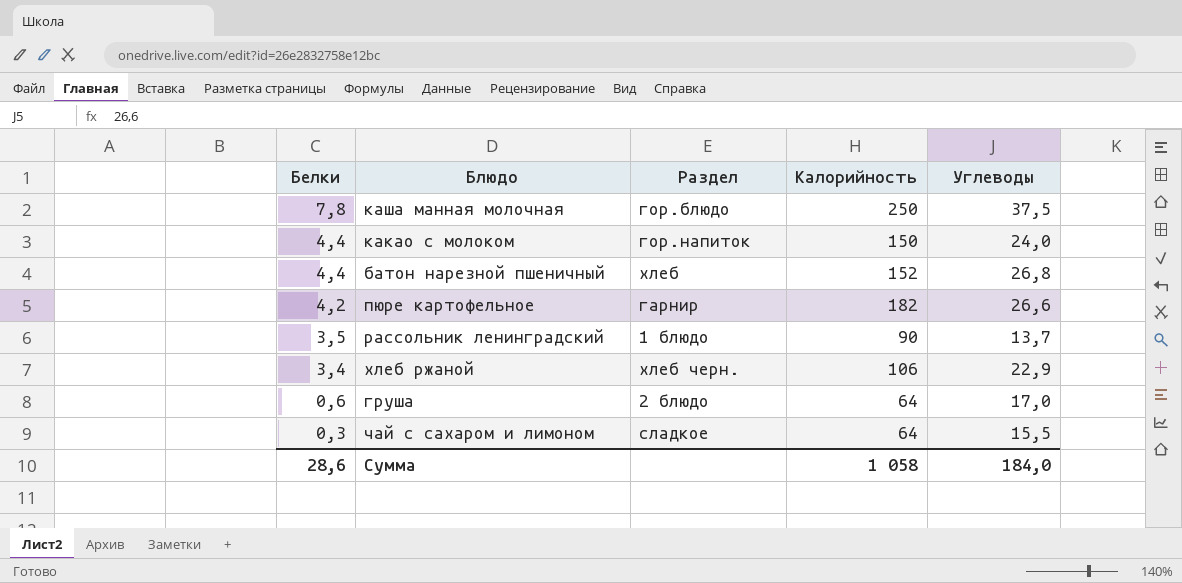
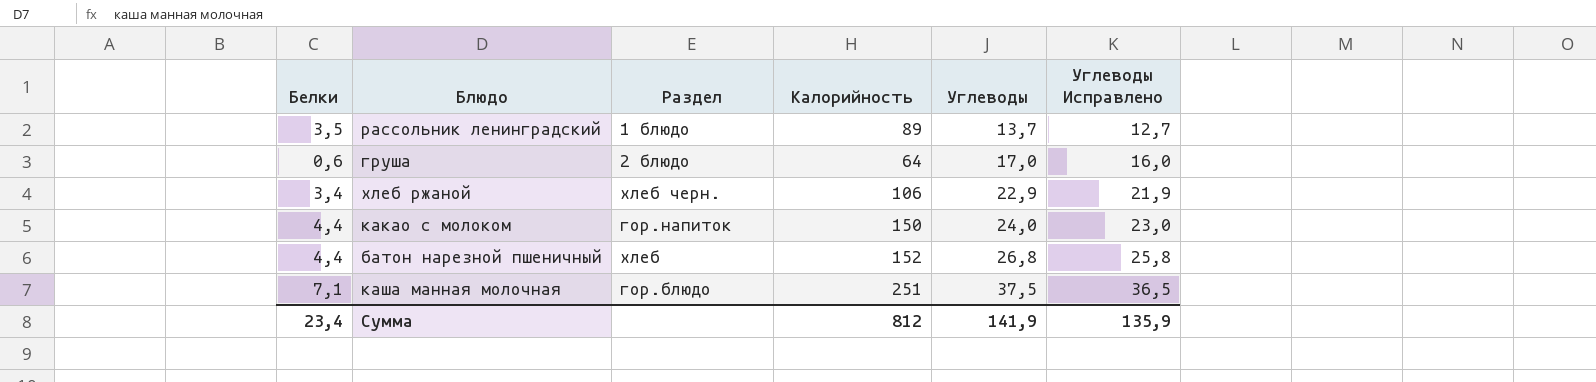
row order: Белки descending -> Углеводы ascending
column Углеводы Исправлено | formula: none -> [Углеводы] - 1
row пюре картофельное: 4,2 | гарнир | 182 | 26,6 -> none
row чай с сахаром и лимоном: 0,3 | сладкое | 64 | 15,5 -> none
рассольник ленинградский | Калорийность: 90 -> 89
каша манная молочная | Белки: 7,8 -> 7,1
каша манная молочная | Калорийность: 250 -> 251
Сумма | Белки: 28,6 -> 23,4
Сумма | Калорийность: 1 058 -> 812
Сумма | Углеводы: 184,0 -> 141,9

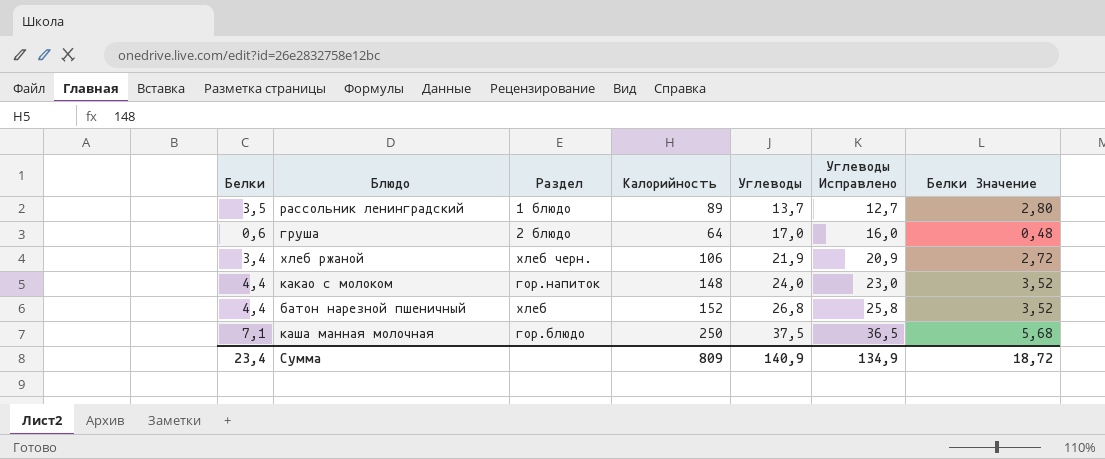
column Белки Значение | formula: none -> [Белки] * 0,8
хлеб ржаной | Углеводы: 22,9 -> 21,9
хлеб ржаной | Углеводы Исправлено: 21,9 -> 20,9
какао с молоком | Калорийность: 150 -> 148
каша манная молочная | Калорийность: 251 -> 250
Сумма | Калорийность: 812 -> 809
Сумма | Углеводы: 141,9 -> 140,9
Сумма | Углеводы Исправлено: 135,9 -> 134,9

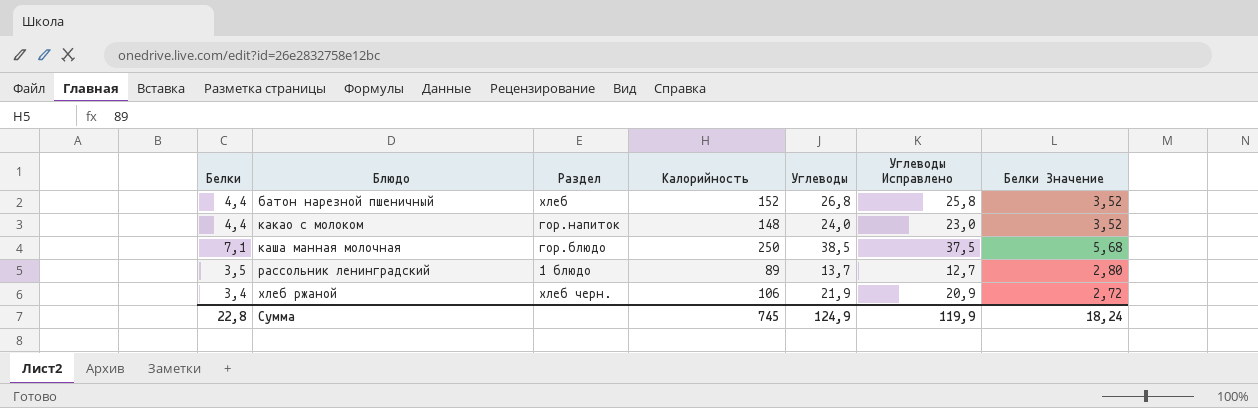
row order: Углеводы ascending -> Блюдо ascending
row груша: 0,6 | 2 блюдо | 64 | 17,0 | 16,0 | 0,48 -> none
каша манная молочная | Углеводы: 37,5 -> 38,5
каша манная молочная | Углеводы Исправлено: 36,5 -> 37,5
Сумма | Белки: 23,4 -> 22,8
Сумма | Калорийность: 809 -> 745
Сумма | Углеводы: 140,9 -> 124,9
Сумма | Углеводы Исправлено: 134,9 -> 119,9
Сумма | Белки Значение: 18,72 -> 18,24

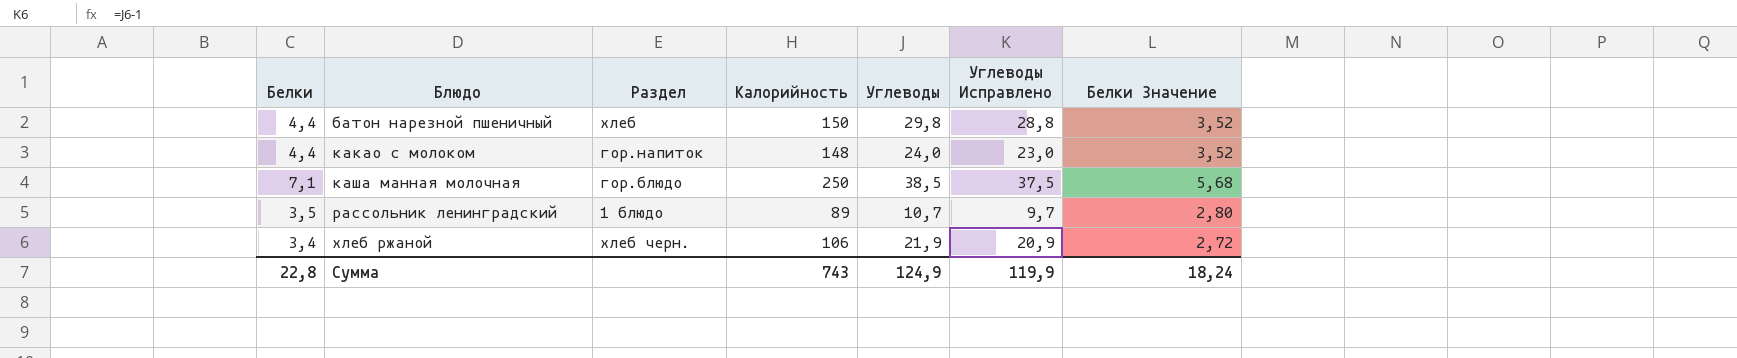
батон нарезной пшеничный | Калорийность: 152 -> 150
батон нарезной пшеничный | Углеводы: 26,8 -> 29,8
батон нарезной пшеничный | Углеводы Исправлено: 25,8 -> 28,8
рассольник ленинградский | Углеводы: 13,7 -> 10,7
рассольник ленинградский | Углеводы Исправлено: 12,7 -> 9,7
Сумма | Калорийность: 745 -> 743

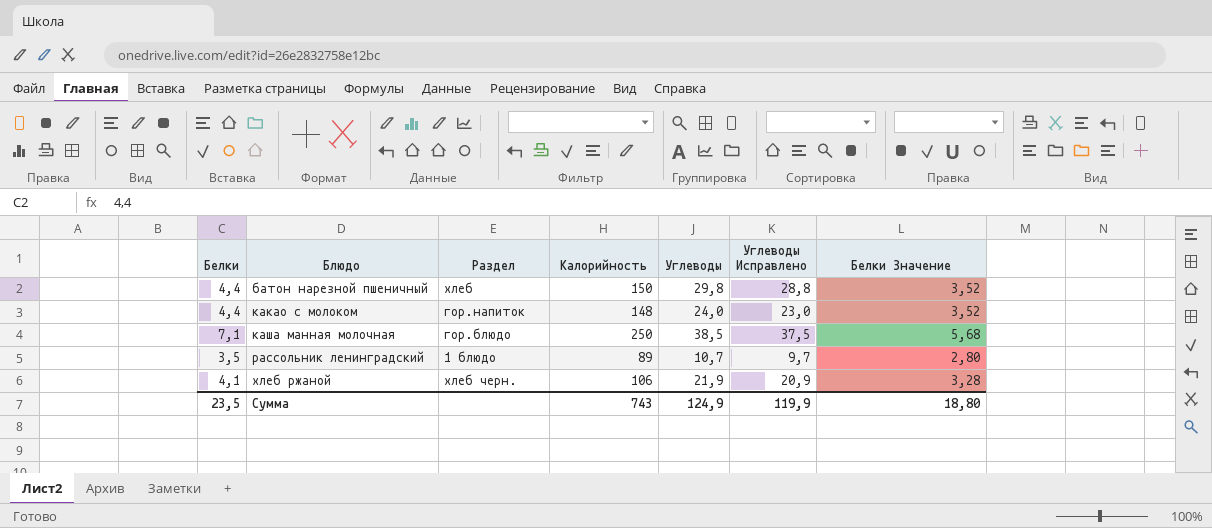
хлеб ржаной | Белки: 3,4 -> 4,1
хлеб ржаной | Белки Значение: 2,72 -> 3,28
Сумма | Белки: 22,8 -> 23,5
Сумма | Белки Значение: 18,24 -> 18,80

